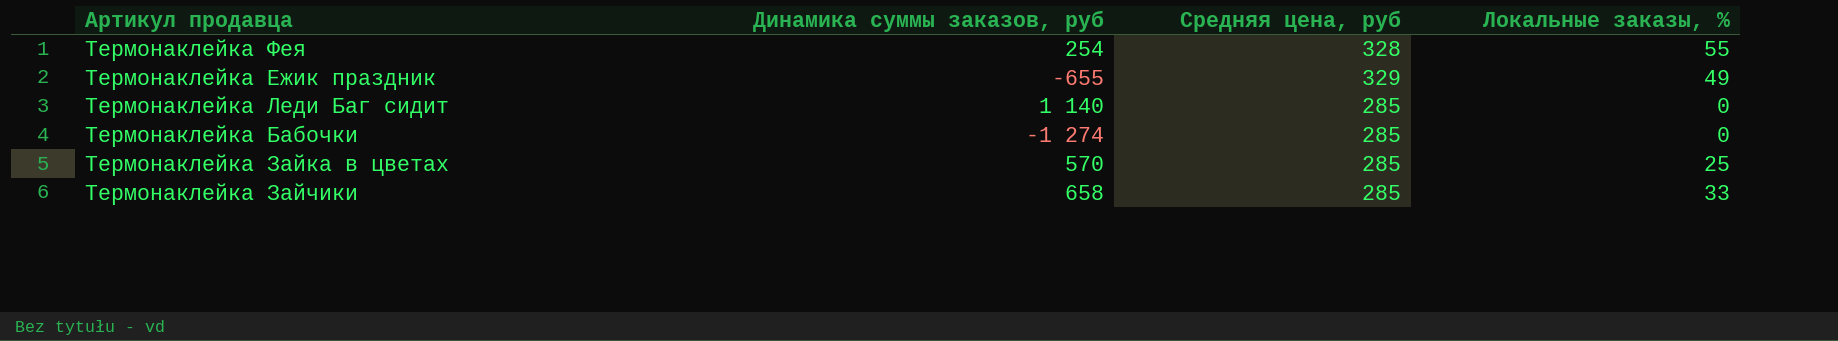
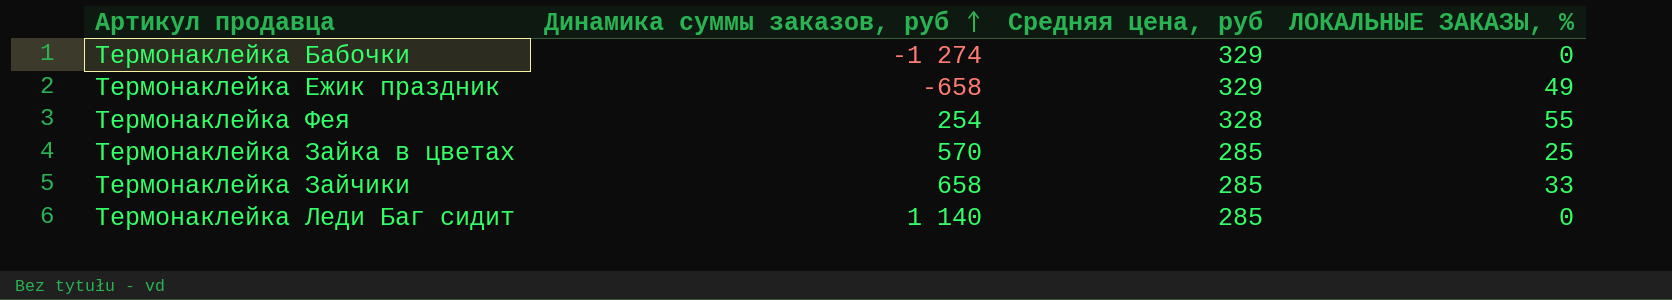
row order: none -> Динамика суммы заказов, руб ascending
column name: Локальные заказы, % -> ЛОКАЛЬНЫЕ ЗАКАЗЫ, %
Термонаклейка Бабочки | Средняя цена, руб: 285 -> 329
Термонаклейка Ежик праздник | Динамика суммы заказов, руб: -655 -> -658

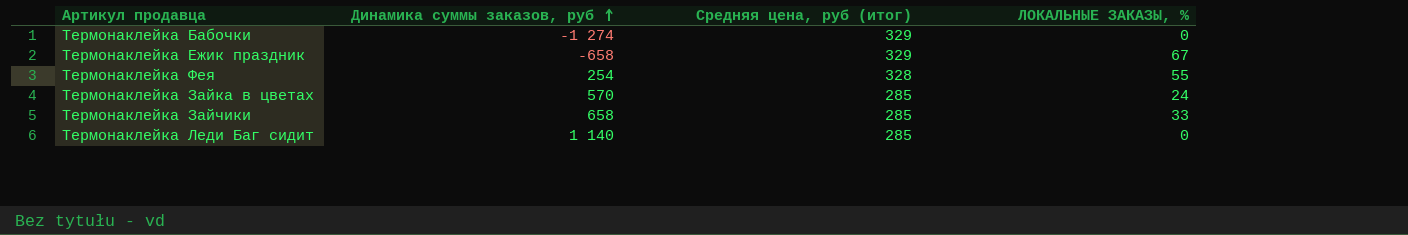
column name: Средняя цена, руб -> Средняя цена, руб (итог)
Термонаклейка Ежик праздник | ЛОКАЛЬНЫЕ ЗАКАЗЫ, %: 49 -> 67
Термонаклейка Зайка в цветах | ЛОКАЛЬНЫЕ ЗАКАЗЫ, %: 25 -> 24

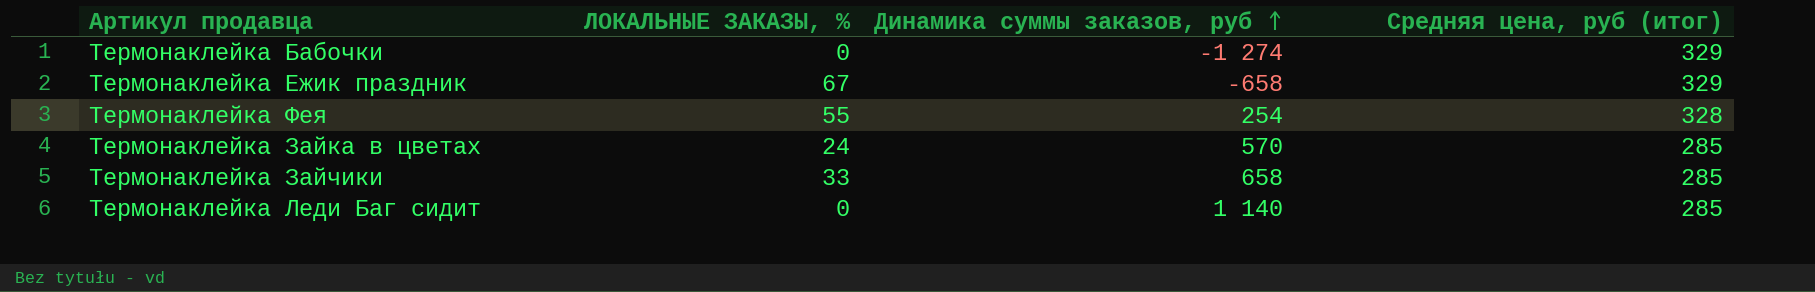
column ЛОКАЛЬНЫЕ ЗАКАЗЫ, % | position: 4 -> 2

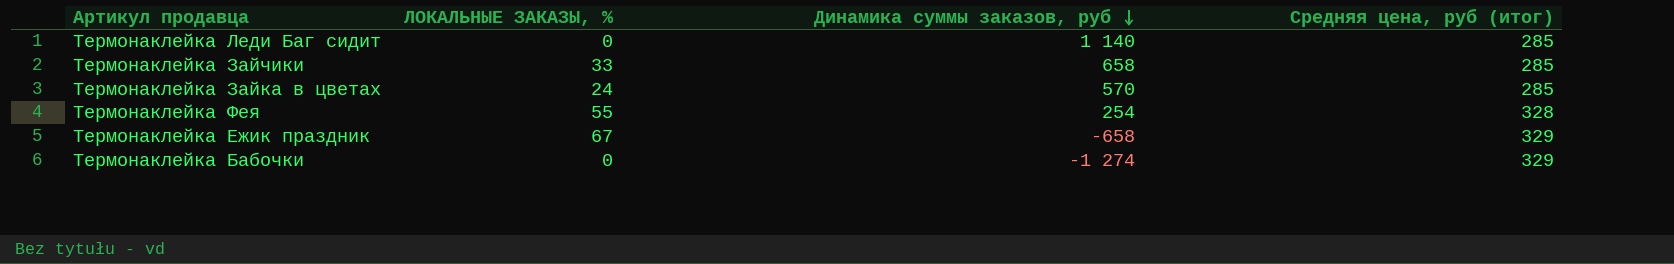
row order: Динамика суммы заказов, руб ascending -> Динамика суммы заказов, руб descending

